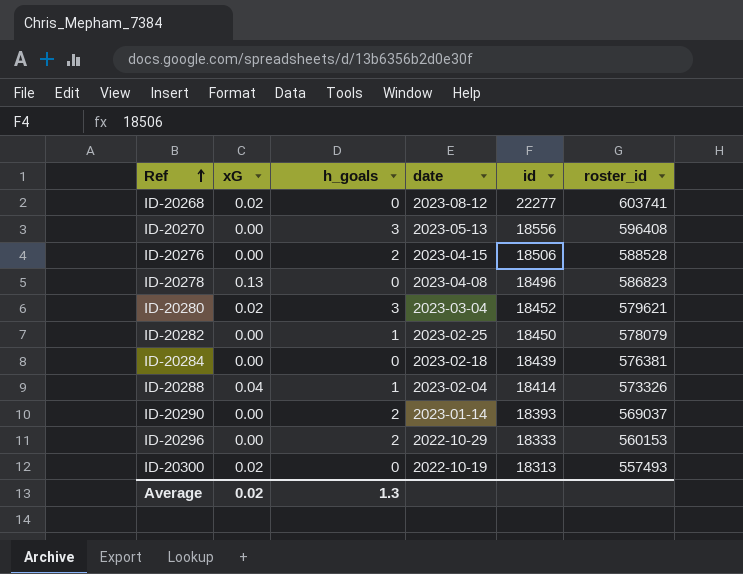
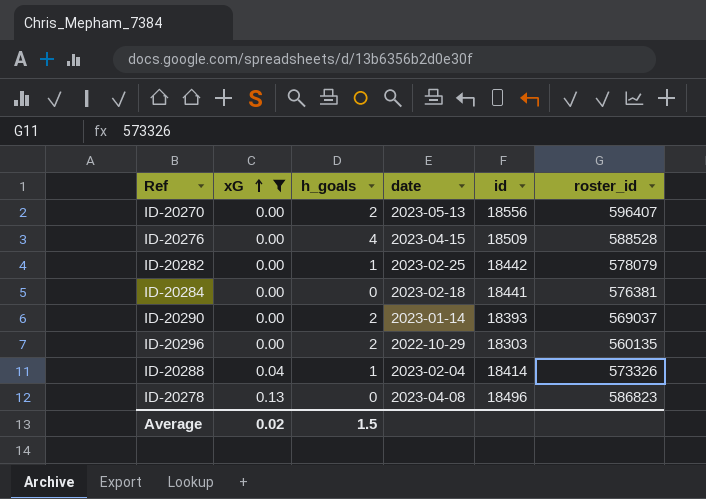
filter: none -> xG != 0.02
row order: Ref ascending -> xG ascending
ID-20270 | h_goals: 3 -> 2
ID-20270 | roster_id: 596408 -> 596407
ID-20276 | h_goals: 2 -> 4
ID-20276 | id: 18506 -> 18509
ID-20282 | id: 18450 -> 18442
ID-20284 | id: 18439 -> 18441
ID-20296 | id: 18333 -> 18303
ID-20296 | roster_id: 560153 -> 560135
Average | h_goals: 1.3 -> 1.5

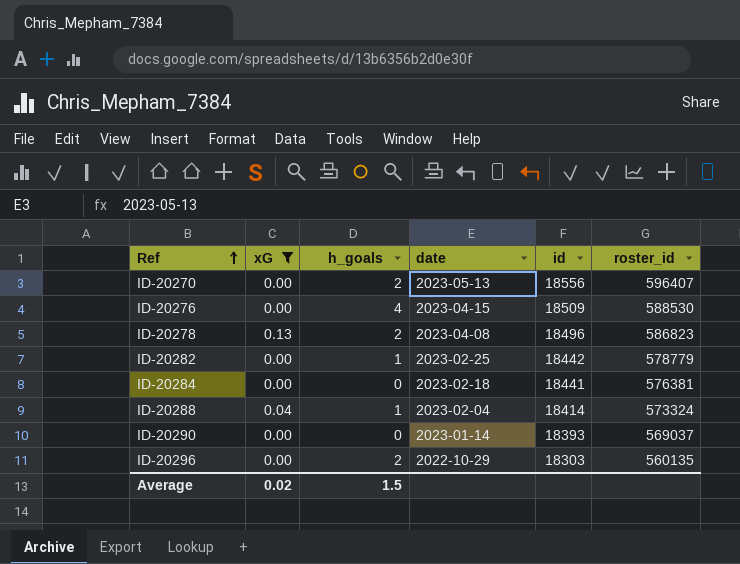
row order: xG ascending -> Ref ascending
ID-20276 | roster_id: 588528 -> 588530
ID-20278 | h_goals: 0 -> 2
ID-20282 | roster_id: 578079 -> 578779
ID-20288 | roster_id: 573326 -> 573324
ID-20290 | h_goals: 2 -> 0

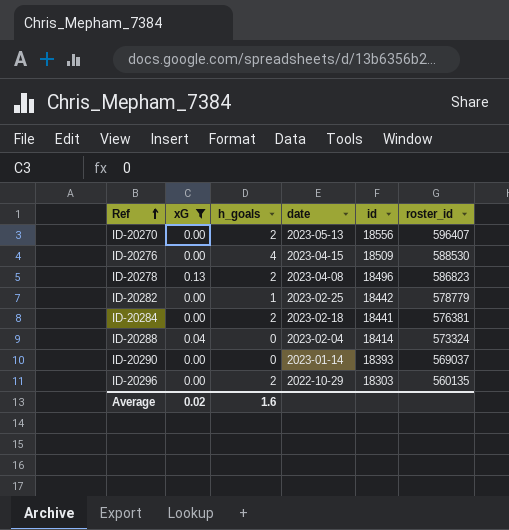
ID-20284 | h_goals: 0 -> 2
ID-20288 | h_goals: 1 -> 0
Average | h_goals: 1.5 -> 1.6

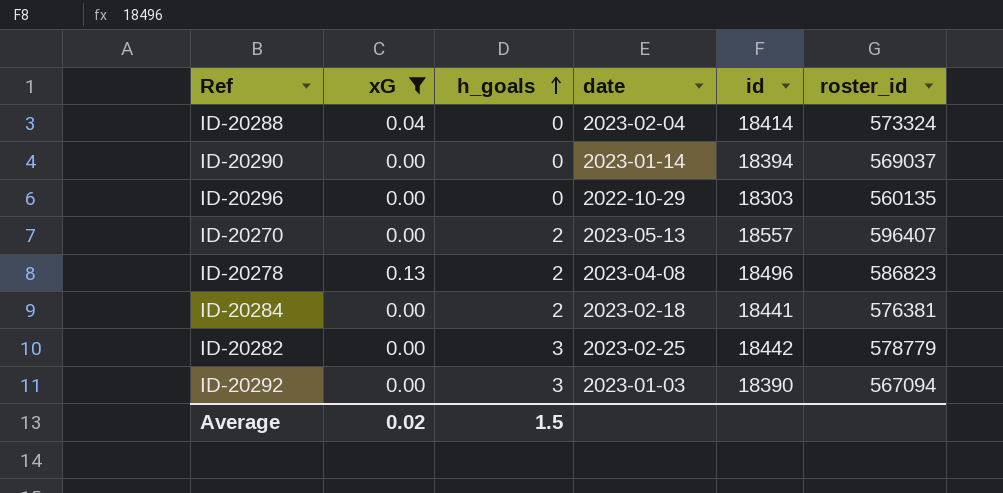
row order: Ref ascending -> h_goals ascending
row ID-20276: 0.00 | 4 | 2023-04-15 | 18509 | 588530 -> none
ID-20290 | id: 18393 -> 18394
ID-20296 | h_goals: 2 -> 0
ID-20270 | id: 18556 -> 18557
ID-20282 | h_goals: 1 -> 3
row ID-20292: none -> 0.00 | 3 | 2023-01-03 | 18390 | 567094
Average | h_goals: 1.6 -> 1.5

